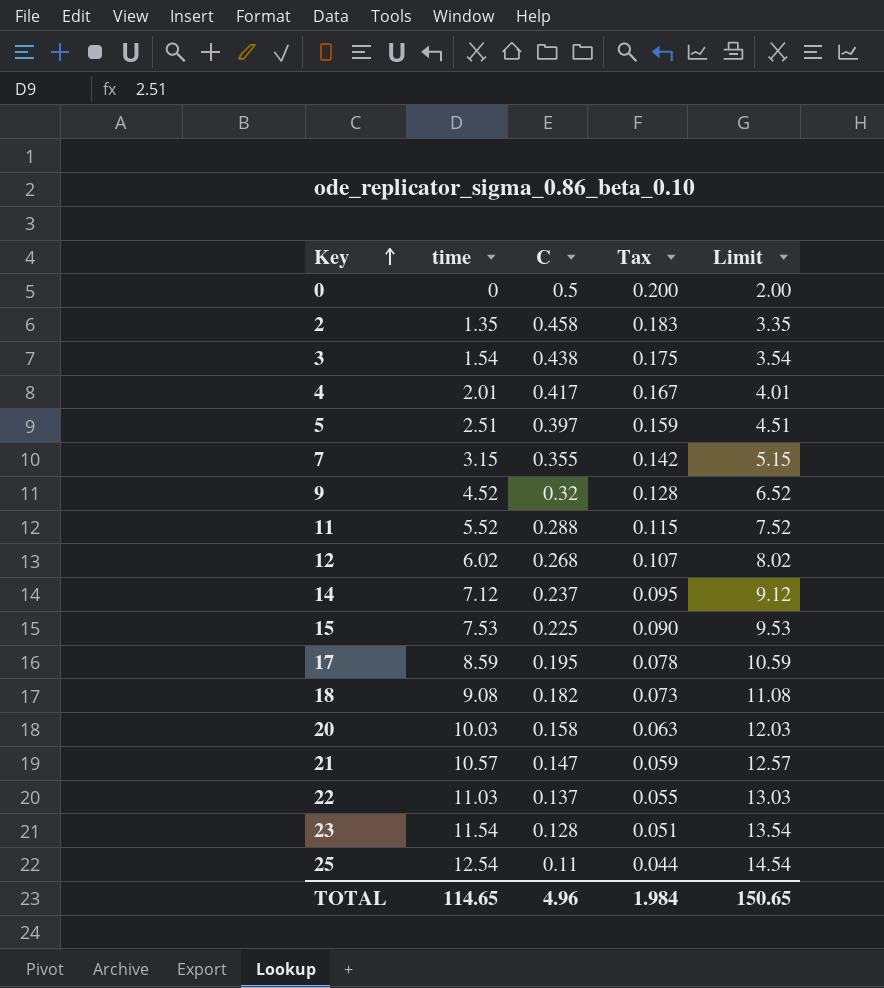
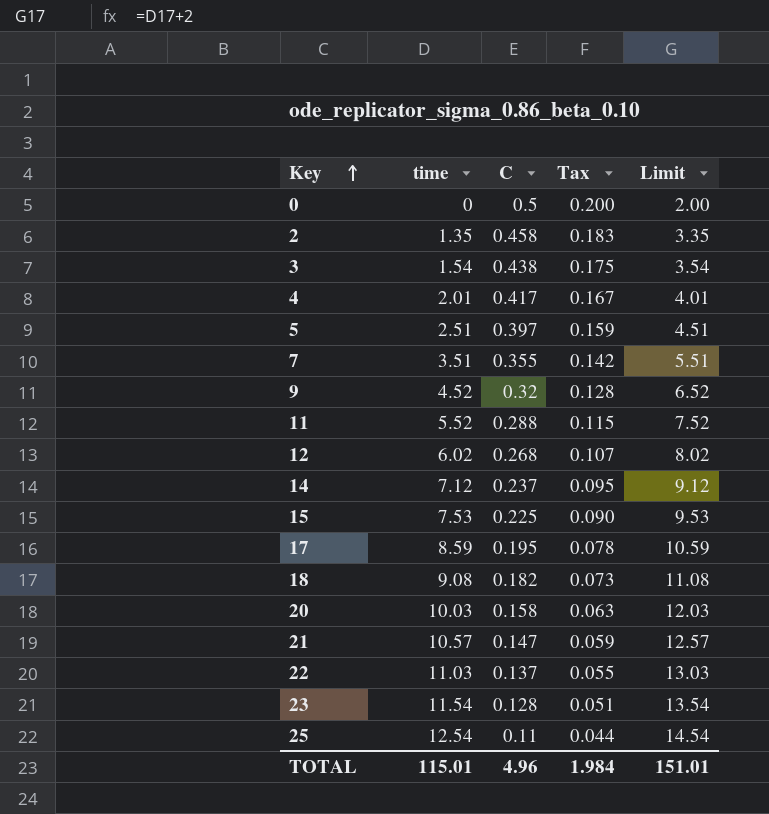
7 | time: 3.15 -> 3.51
7 | Limit: 5.15 -> 5.51
TOTAL | time: 114.65 -> 115.01
TOTAL | Limit: 150.65 -> 151.01

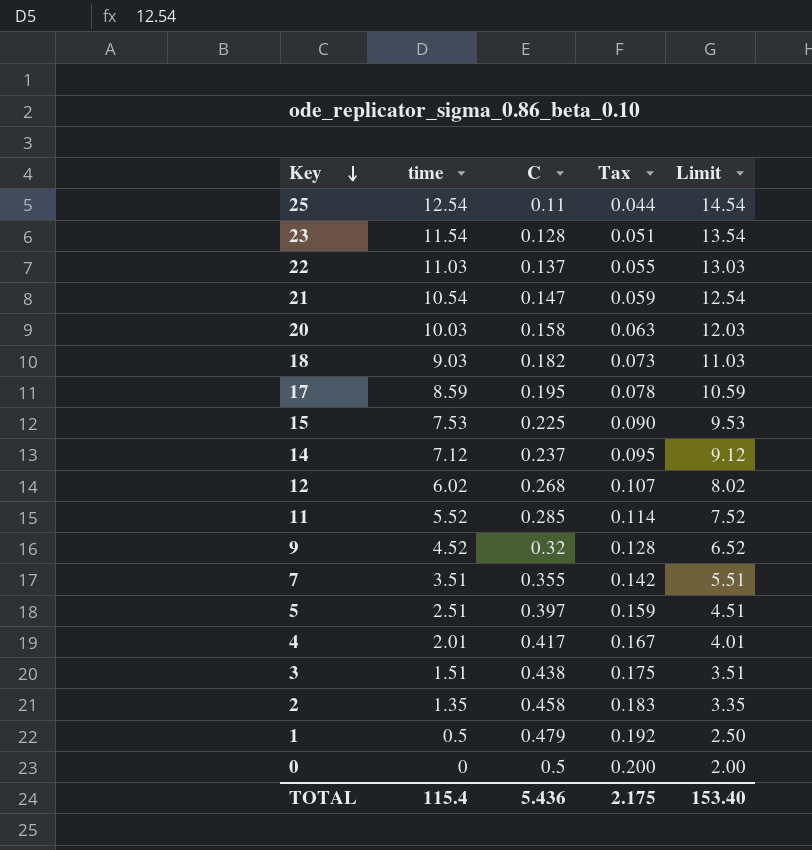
row order: Key ascending -> Key descending
21 | time: 10.57 -> 10.54
21 | Limit: 12.57 -> 12.54
18 | time: 9.08 -> 9.03
18 | Limit: 11.08 -> 11.03
11 | C: 0.288 -> 0.285
11 | Tax: 0.115 -> 0.114
3 | time: 1.54 -> 1.51
3 | Limit: 3.54 -> 3.51
row 1: none -> 0.5 | 0.479 | 0.192 | 2.50
TOTAL | time: 115.01 -> 115.4
TOTAL | C: 4.96 -> 5.436
TOTAL | Tax: 1.984 -> 2.175
TOTAL | Limit: 151.01 -> 153.40

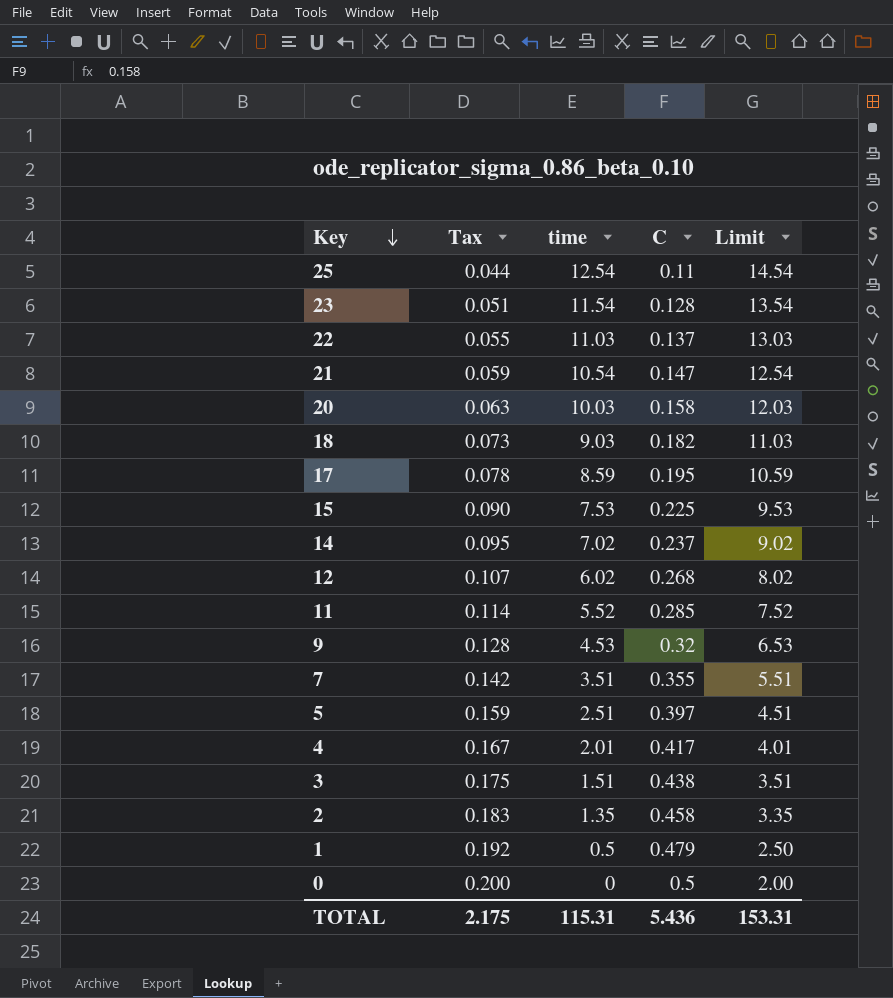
column Tax | position: 4 -> 2
14 | time: 7.12 -> 7.02
14 | Limit: 9.12 -> 9.02
9 | time: 4.52 -> 4.53
9 | Limit: 6.52 -> 6.53
TOTAL | time: 115.4 -> 115.31
TOTAL | Limit: 153.40 -> 153.31

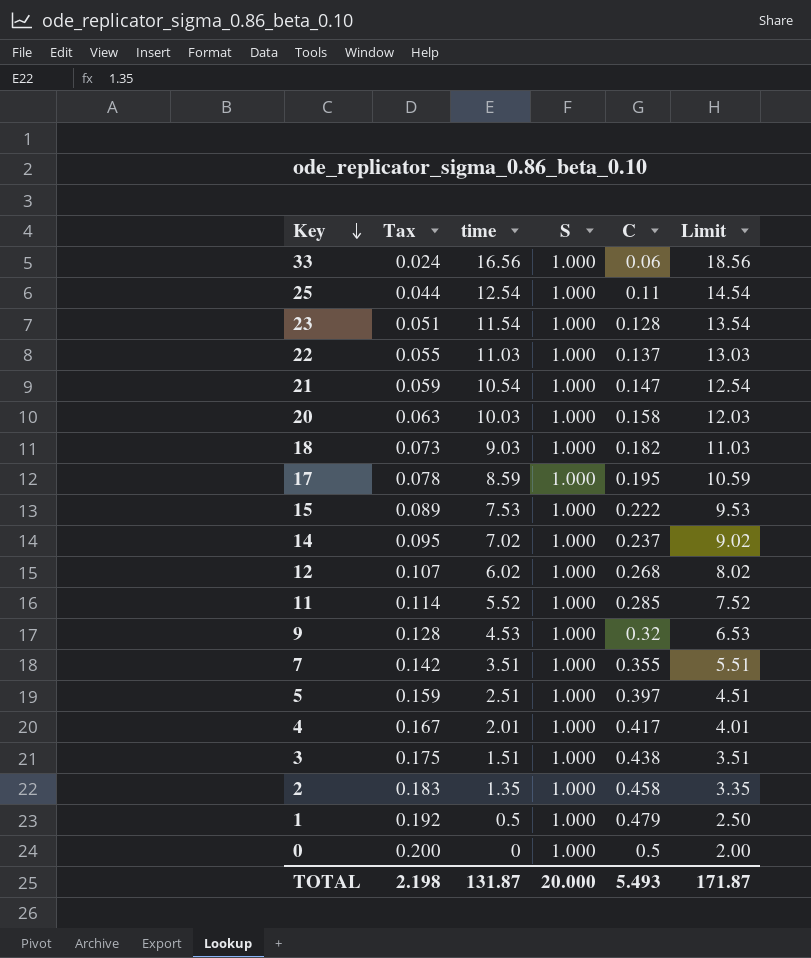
column S | position: none -> 4
row 33: none -> 0.024 | 16.56 | 1.000 | 0.06 | 18.56
15 | Tax: 0.090 -> 0.089
15 | C: 0.225 -> 0.222
TOTAL | Tax: 2.175 -> 2.198
TOTAL | time: 115.31 -> 131.87
TOTAL | C: 5.436 -> 5.493
TOTAL | Limit: 153.31 -> 171.87

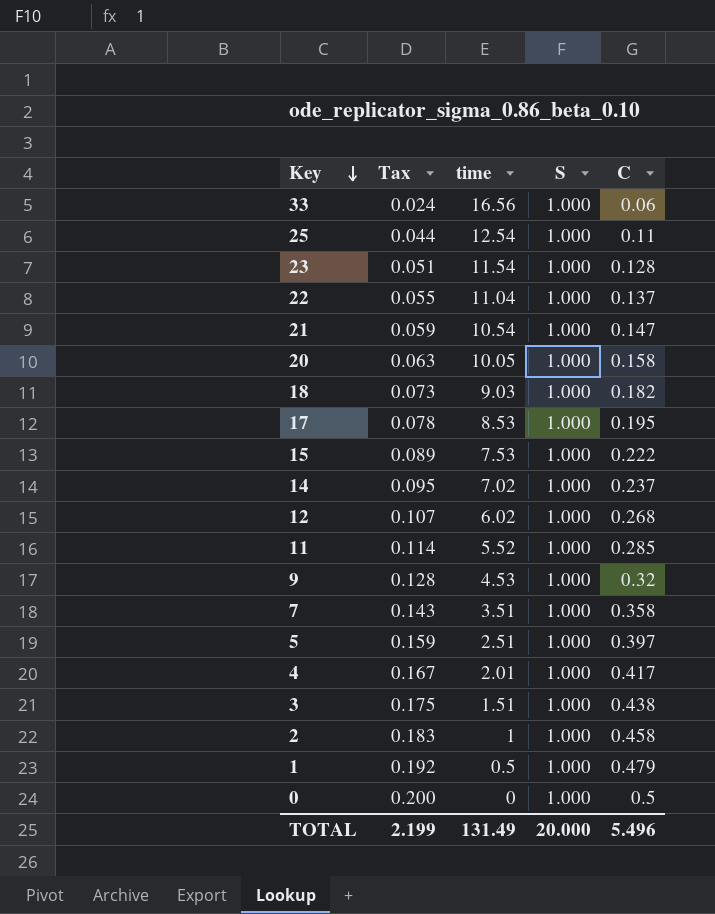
column Limit | formula: [time] + 2 -> none
22 | time: 11.03 -> 11.04
20 | time: 10.03 -> 10.05
17 | time: 8.59 -> 8.53
7 | Tax: 0.142 -> 0.143
7 | C: 0.355 -> 0.358
2 | time: 1.35 -> 1
TOTAL | Tax: 2.198 -> 2.199
TOTAL | time: 131.87 -> 131.49
TOTAL | C: 5.493 -> 5.496

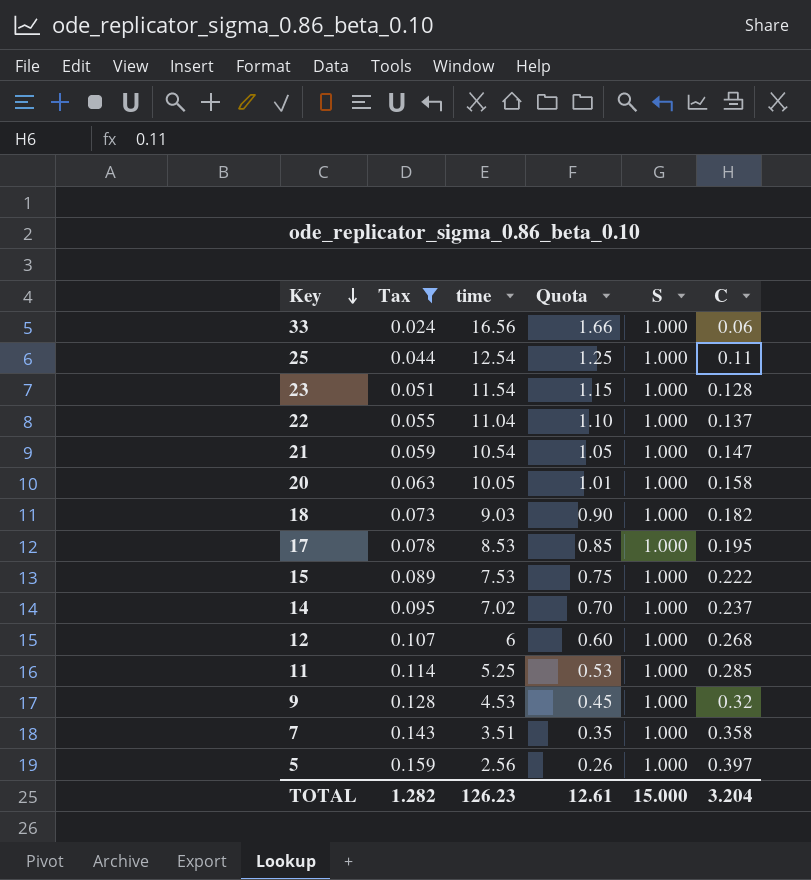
filter: none -> Tax <= 0.159
column Quota | formula: none -> [time] * 0.1
12 | time: 6.02 -> 6
11 | time: 5.52 -> 5.25
5 | time: 2.51 -> 2.56
TOTAL | Tax: 2.199 -> 1.282
TOTAL | time: 131.49 -> 126.23
TOTAL | S: 20.000 -> 15.000
TOTAL | C: 5.496 -> 3.204

